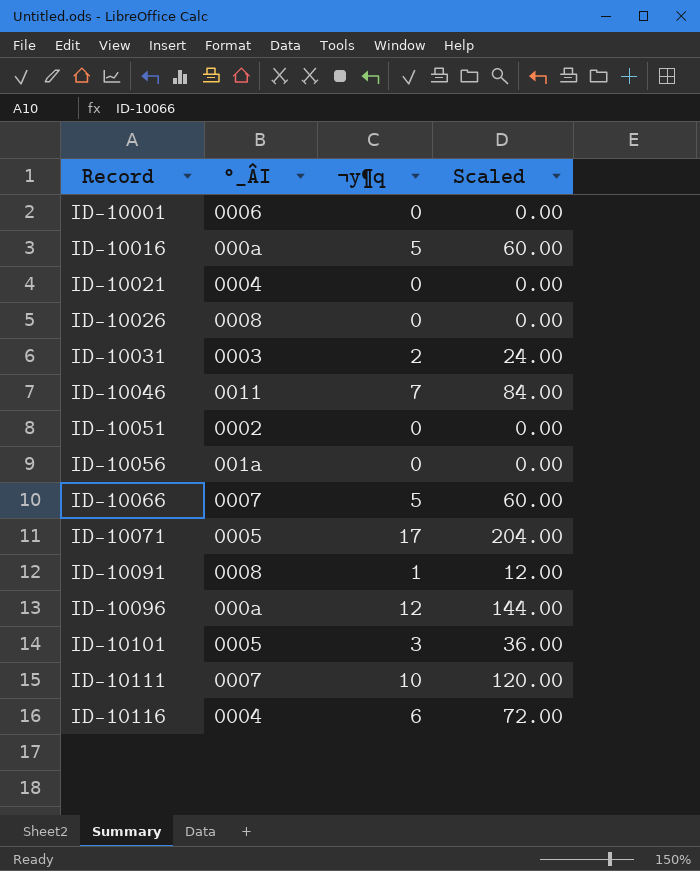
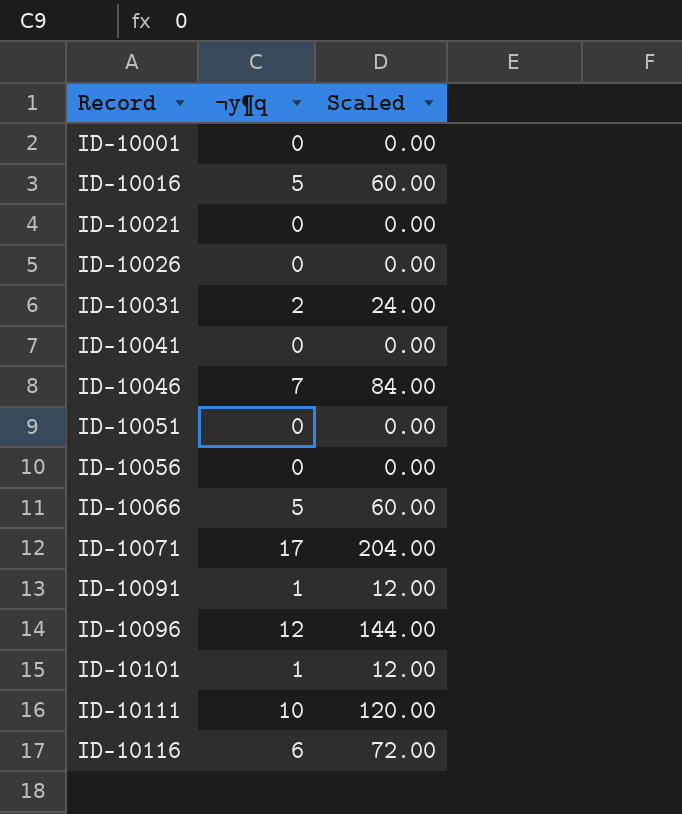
column °_ÂI | position: 2 -> none
row ID-10041: none -> 0 | 0.00
ID-10101 | ¬y¶q: 3 -> 1
ID-10101 | Scaled: 36.00 -> 12.00

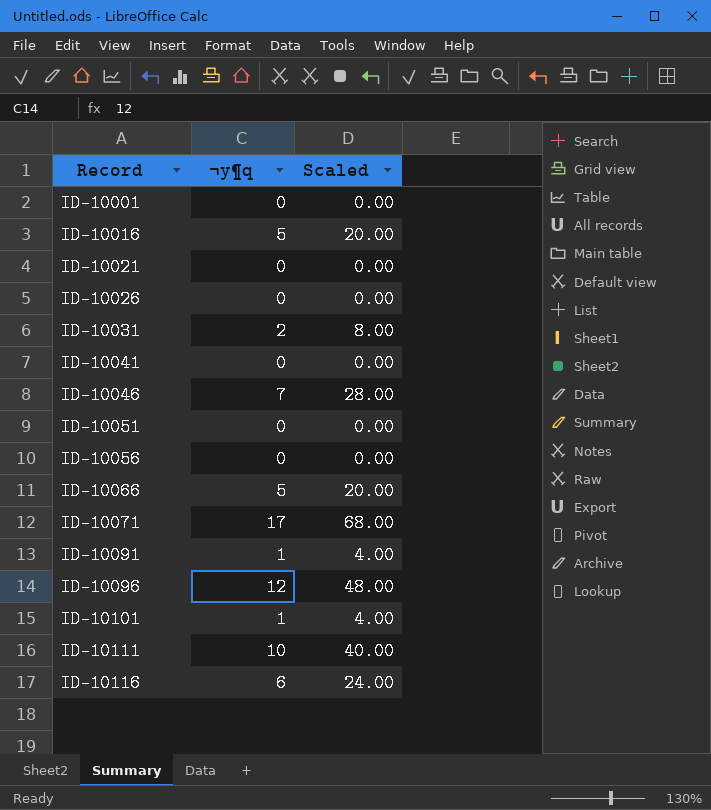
column Scaled | formula: [¬y¶q] * 12 -> [¬y¶q] * 4

